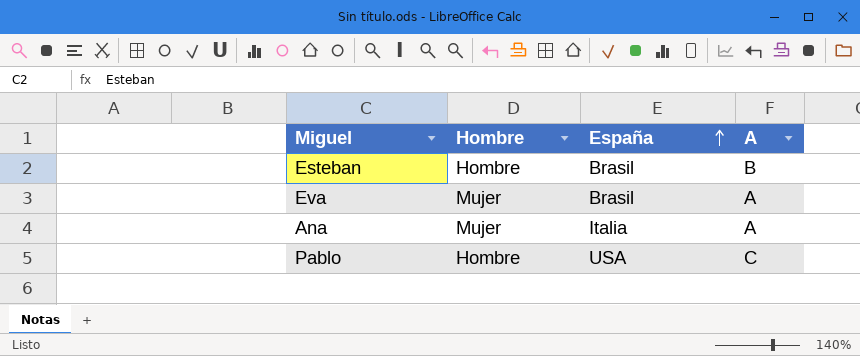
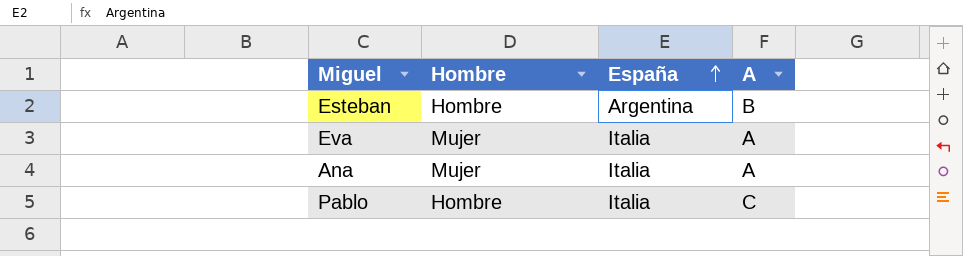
Esteban | España: Brasil -> Argentina
Eva | España: Brasil -> Italia
Pablo | España: USA -> Italia

